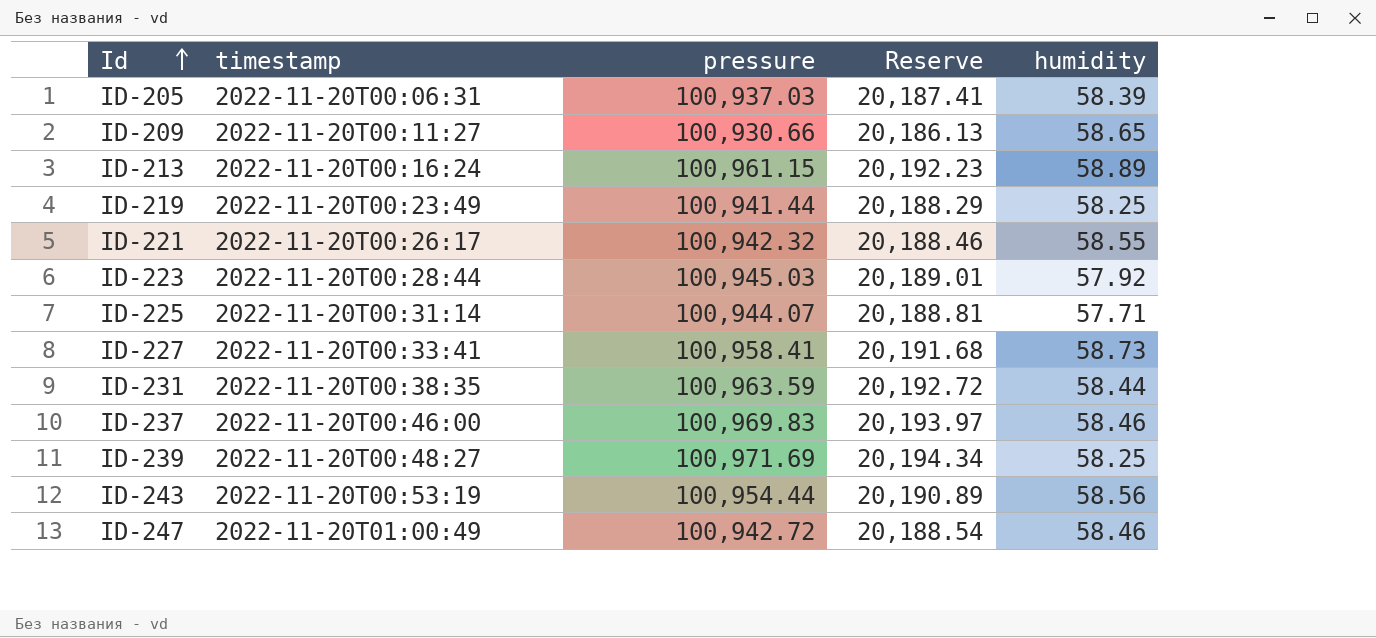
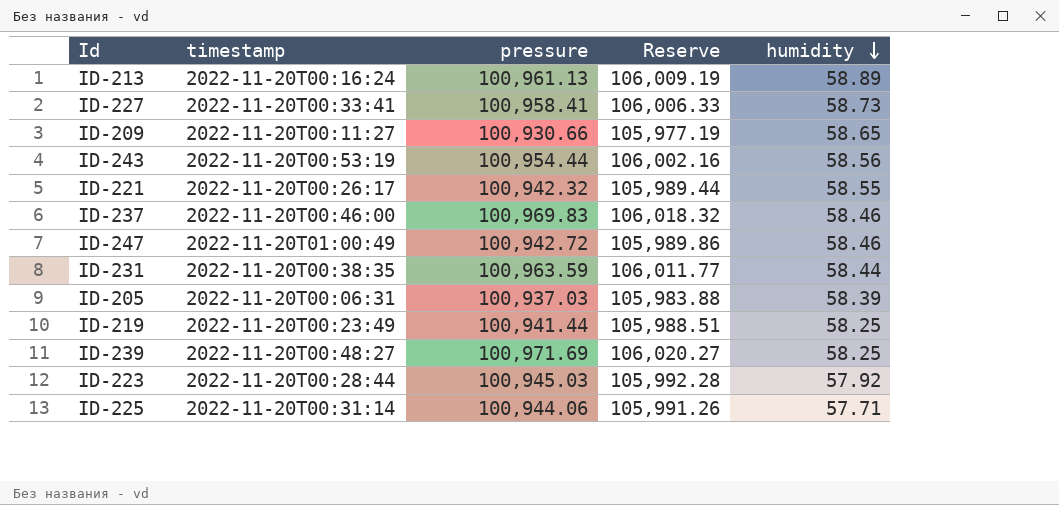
row order: Id ascending -> humidity descending
column Reserve | formula: [pressure] * 0.2 -> [pressure] * 1.05
ID-213 | pressure: 100,961.15 -> 100,961.13
ID-225 | pressure: 100,944.07 -> 100,944.06

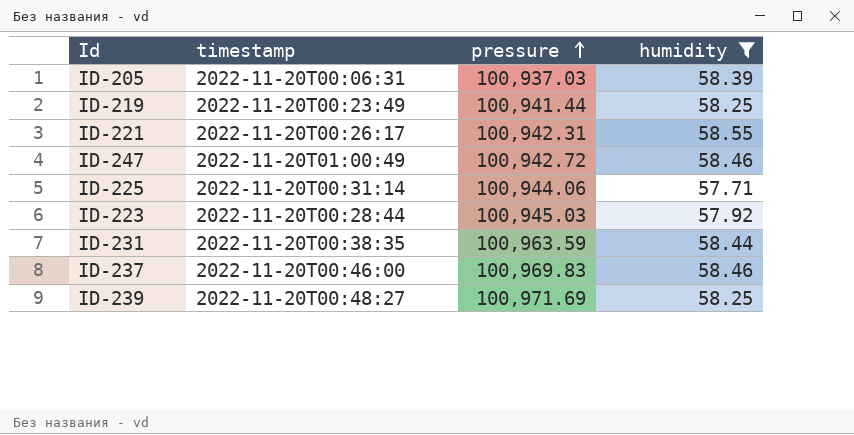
filter: none -> humidity <= 58.55
row order: humidity descending -> pressure ascending
column Reserve | formula: [pressure] * 1.05 -> none
ID-221 | pressure: 100,942.32 -> 100,942.31

